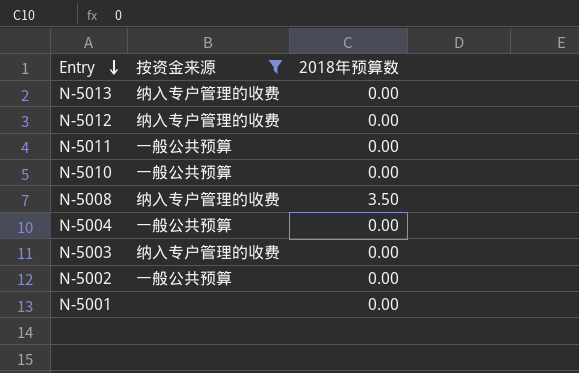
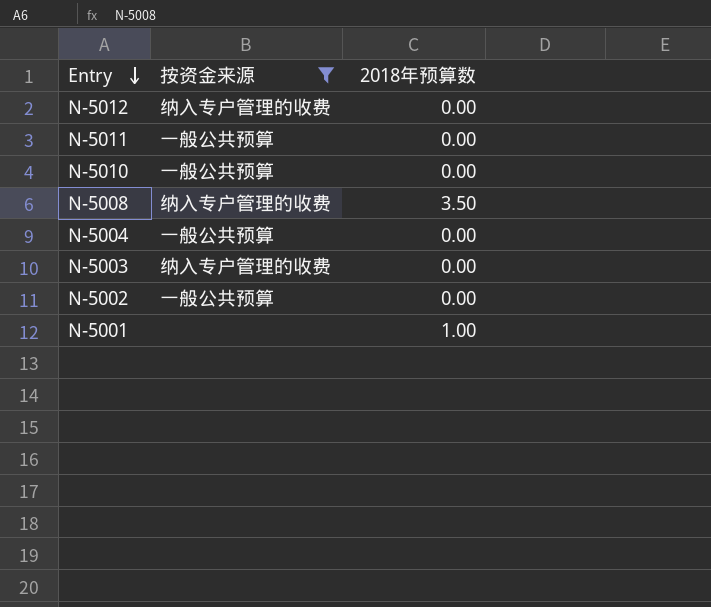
row N-5013: 纳入专户管理的收费 | 0.00 -> none
N-5001 | 2018年预算数: 0.00 -> 1.00

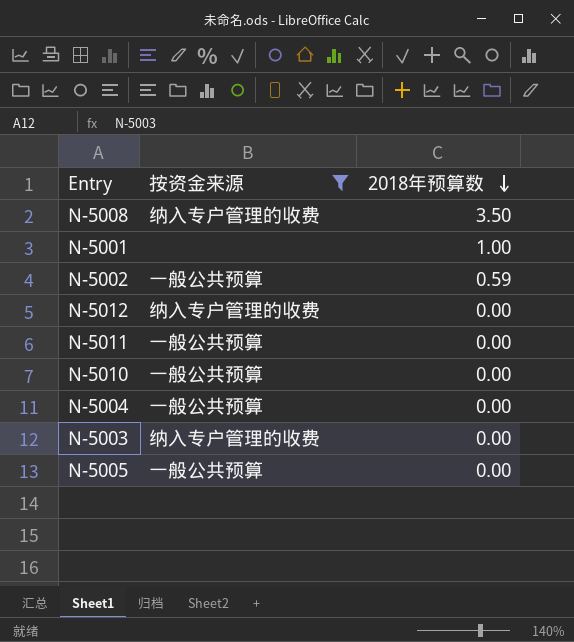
row order: Entry descending -> 2018年预算数 descending
N-5002 | 2018年预算数: 0.00 -> 0.59
row N-5005: none -> 一般公共预算 | 0.00

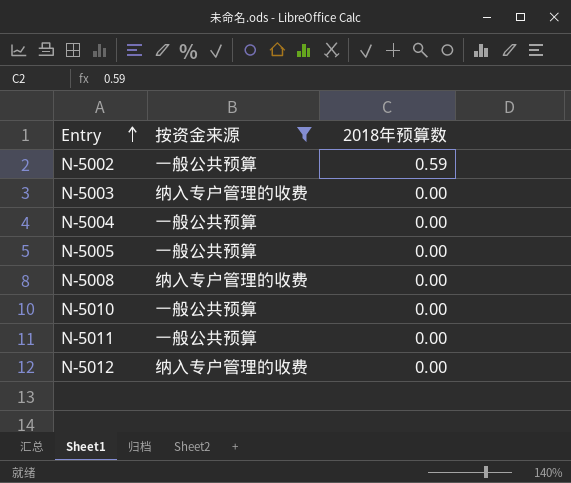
row order: 2018年预算数 descending -> Entry ascending
row N-5001: none | 1.00 -> none
N-5008 | 2018年预算数: 3.50 -> 0.00

